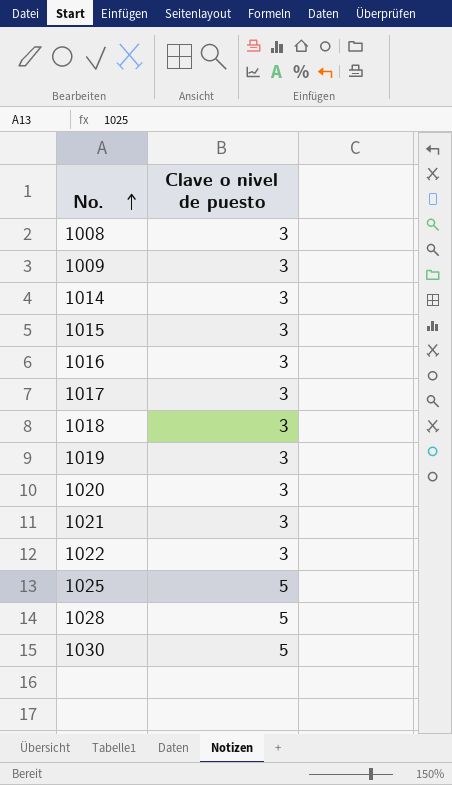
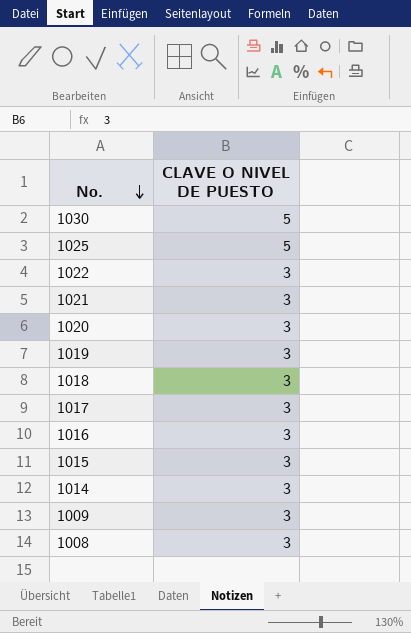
row order: No. ascending -> No. descending
column name: Clave o nivel de puesto -> CLAVE O NIVEL DE PUESTO
row 1028: 5 -> none

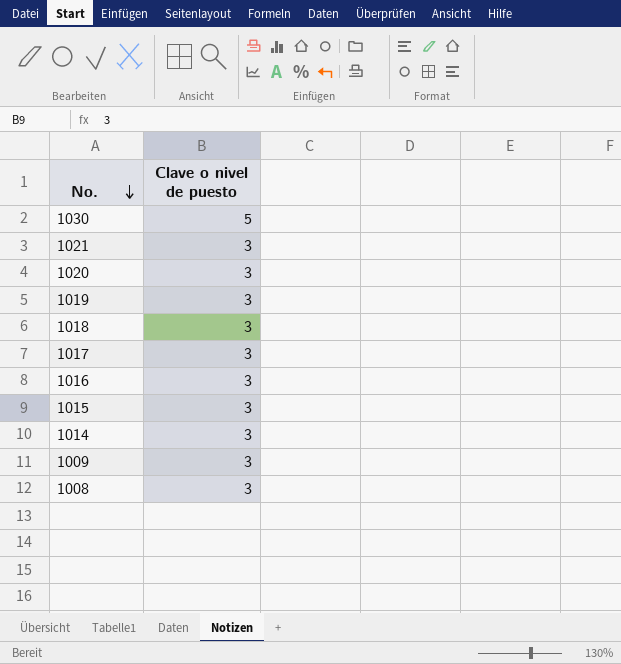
column name: CLAVE O NIVEL DE PUESTO -> Clave o nivel de puesto
row 1025: 5 -> none
row 1022: 3 -> none

